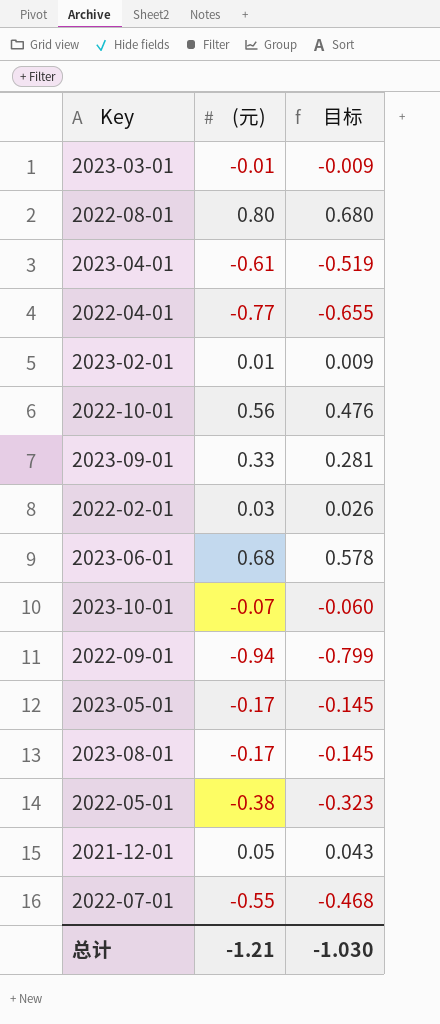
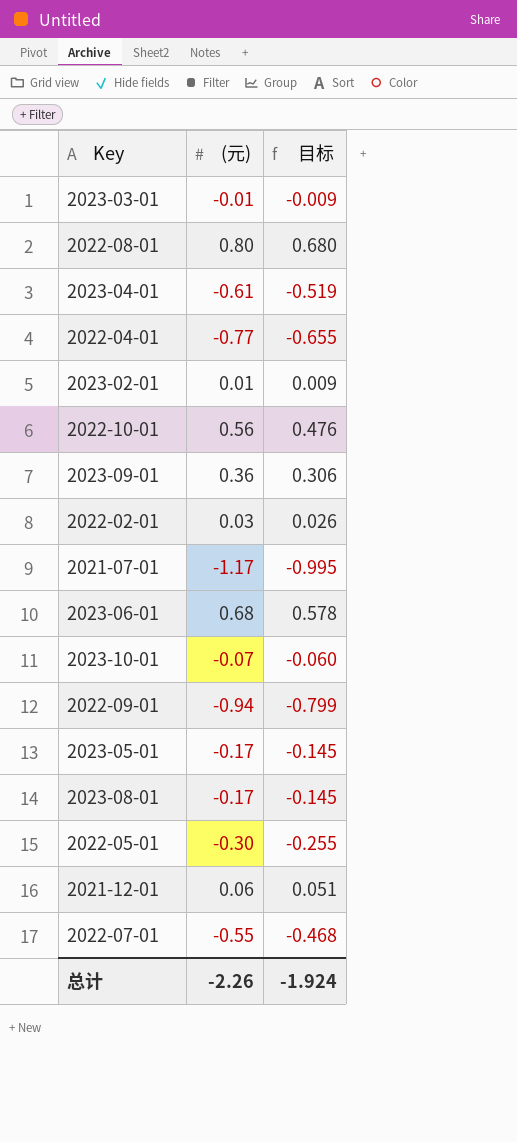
2023-09-01 | (元): 0.33 -> 0.36
2023-09-01 | 目标: 0.281 -> 0.306
row 2021-07-01: none -> -1.17 | -0.995
2022-05-01 | (元): -0.38 -> -0.30
2022-05-01 | 目标: -0.323 -> -0.255
2021-12-01 | (元): 0.05 -> 0.06
2021-12-01 | 目标: 0.043 -> 0.051
总计 | (元): -1.21 -> -2.26
总计 | 目标: -1.030 -> -1.924

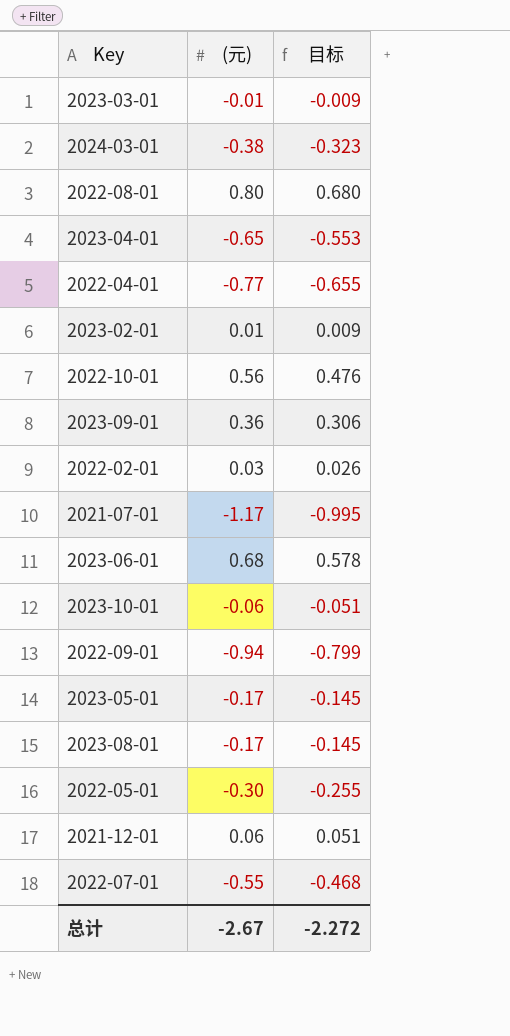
row 2024-03-01: none -> -0.38 | -0.323
2023-04-01 | (元): -0.61 -> -0.65
2023-04-01 | 目标: -0.519 -> -0.553
2023-10-01 | (元): -0.07 -> -0.06
2023-10-01 | 目标: -0.060 -> -0.051
总计 | (元): -2.26 -> -2.67
总计 | 目标: -1.924 -> -2.272

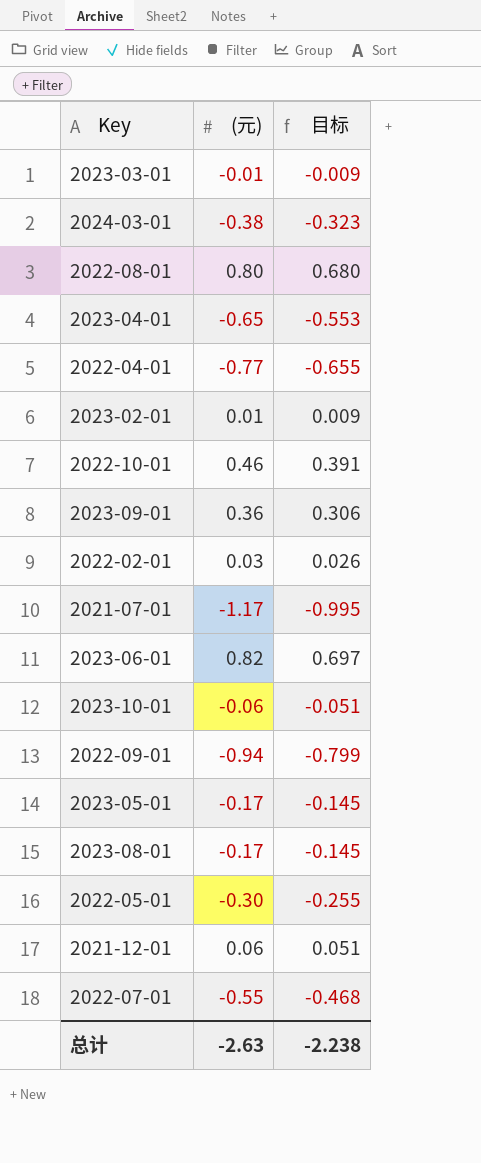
2022-10-01 | (元): 0.56 -> 0.46
2022-10-01 | 目标: 0.476 -> 0.391
2023-06-01 | (元): 0.68 -> 0.82
2023-06-01 | 目标: 0.578 -> 0.697
总计 | (元): -2.67 -> -2.63
总计 | 目标: -2.272 -> -2.238

